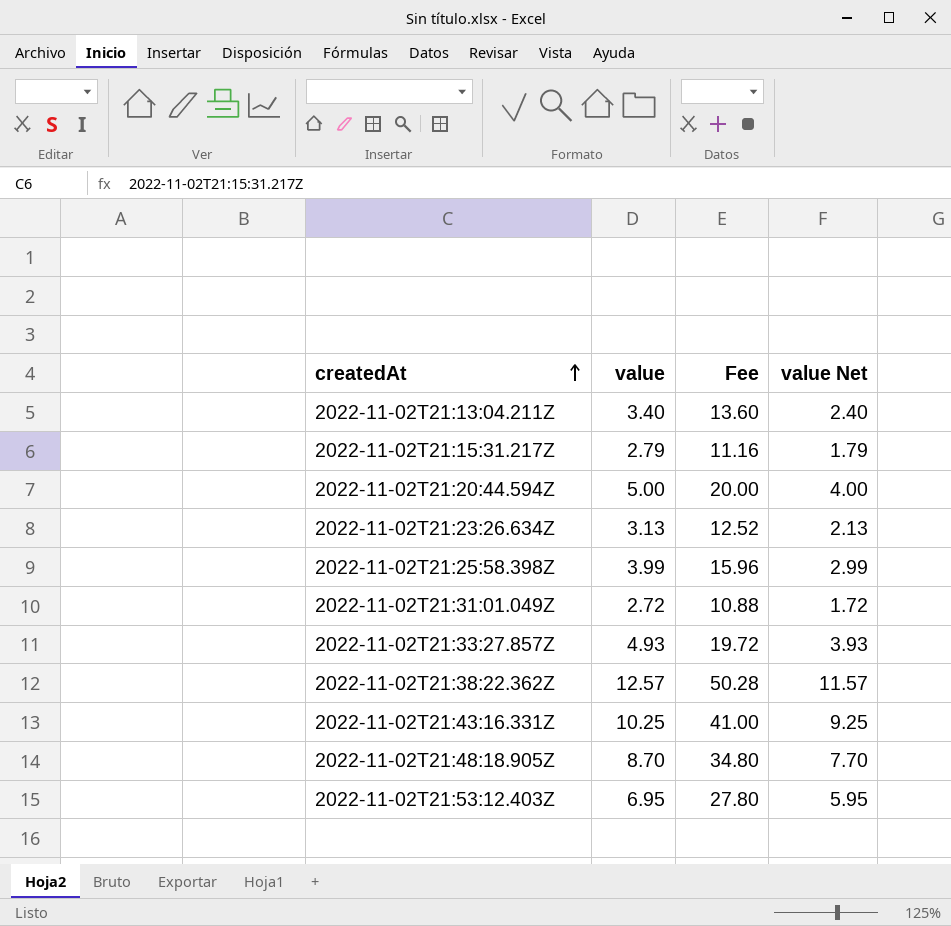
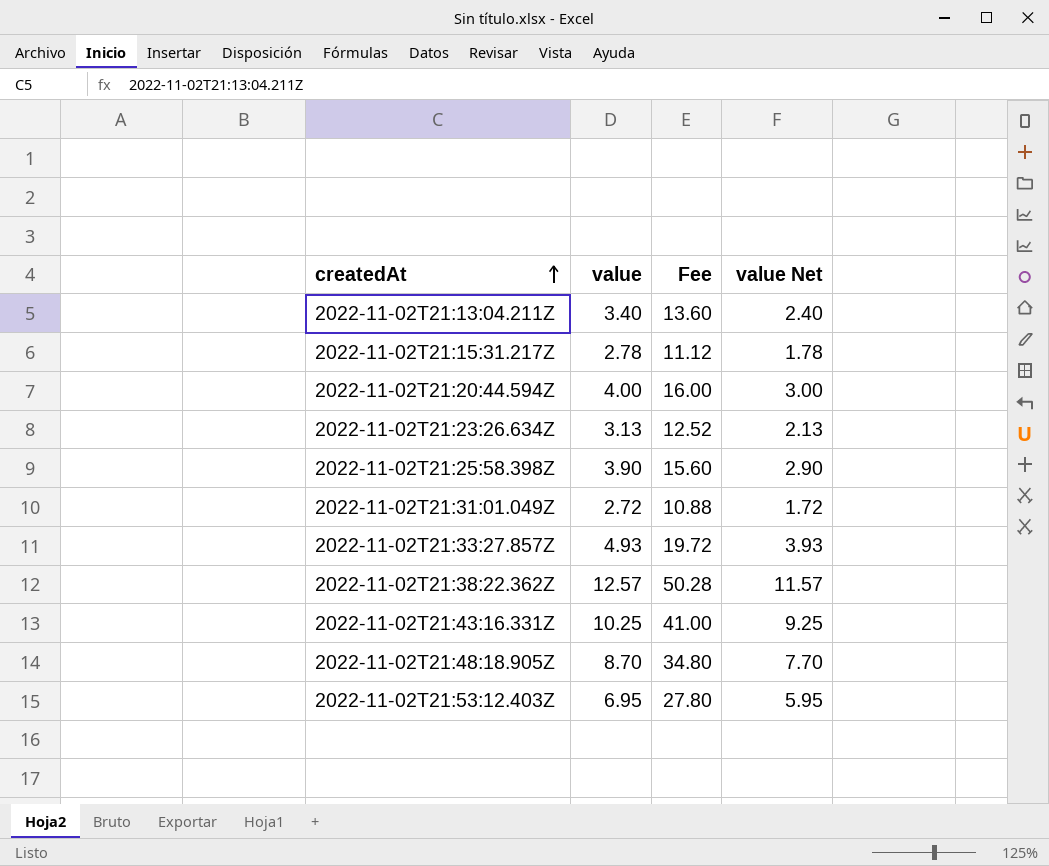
2022-11-02T21:15:31.217Z | value: 2.79 -> 2.78
2022-11-02T21:15:31.217Z | Fee: 11.16 -> 11.12
2022-11-02T21:15:31.217Z | value Net: 1.79 -> 1.78
2022-11-02T21:20:44.594Z | value: 5.00 -> 4.00
2022-11-02T21:20:44.594Z | Fee: 20.00 -> 16.00
2022-11-02T21:20:44.594Z | value Net: 4.00 -> 3.00
2022-11-02T21:25:58.398Z | value: 3.99 -> 3.90
2022-11-02T21:25:58.398Z | Fee: 15.96 -> 15.60
2022-11-02T21:25:58.398Z | value Net: 2.99 -> 2.90

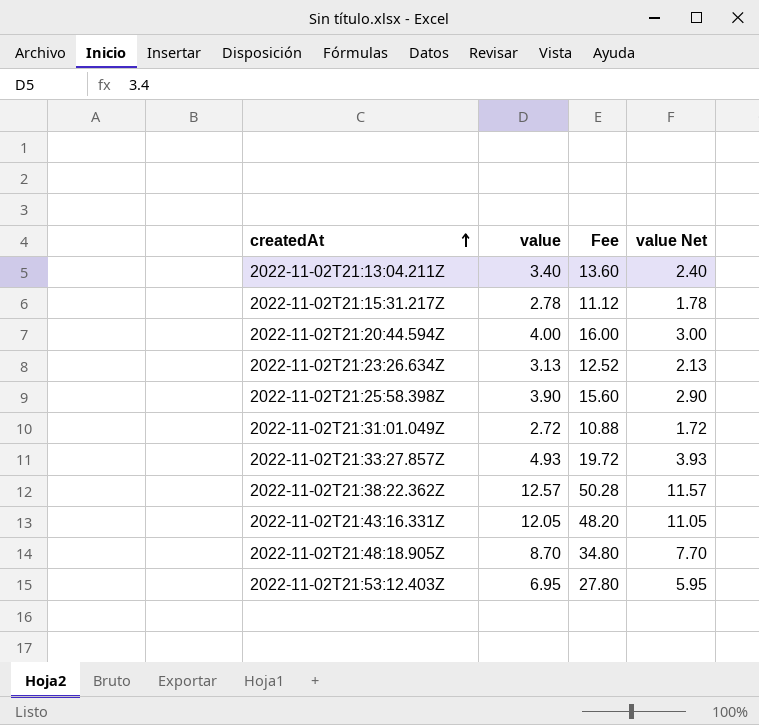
2022-11-02T21:43:16.331Z | value: 10.25 -> 12.05
2022-11-02T21:43:16.331Z | Fee: 41.00 -> 48.20
2022-11-02T21:43:16.331Z | value Net: 9.25 -> 11.05

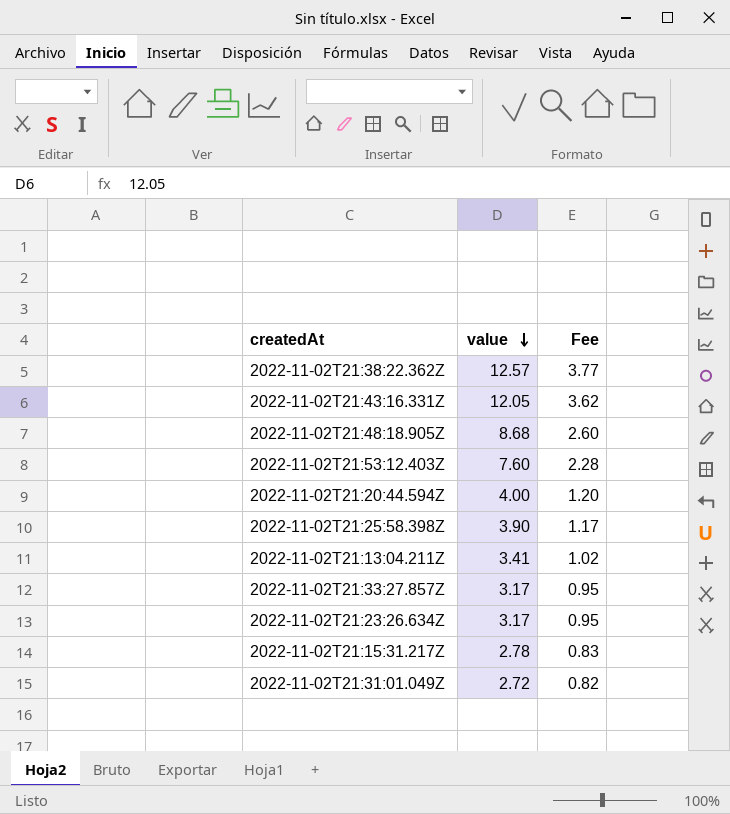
row order: createdAt ascending -> value descending
column value Net | formula: [value] - 1 -> none
column Fee | formula: [value] * 4 -> [value] * 0.3
2022-11-02T21:48:18.905Z | value: 8.70 -> 8.68
2022-11-02T21:53:12.403Z | value: 6.95 -> 7.60
2022-11-02T21:13:04.211Z | value: 3.40 -> 3.41
2022-11-02T21:33:27.857Z | value: 4.93 -> 3.17
2022-11-02T21:23:26.634Z | value: 3.13 -> 3.17

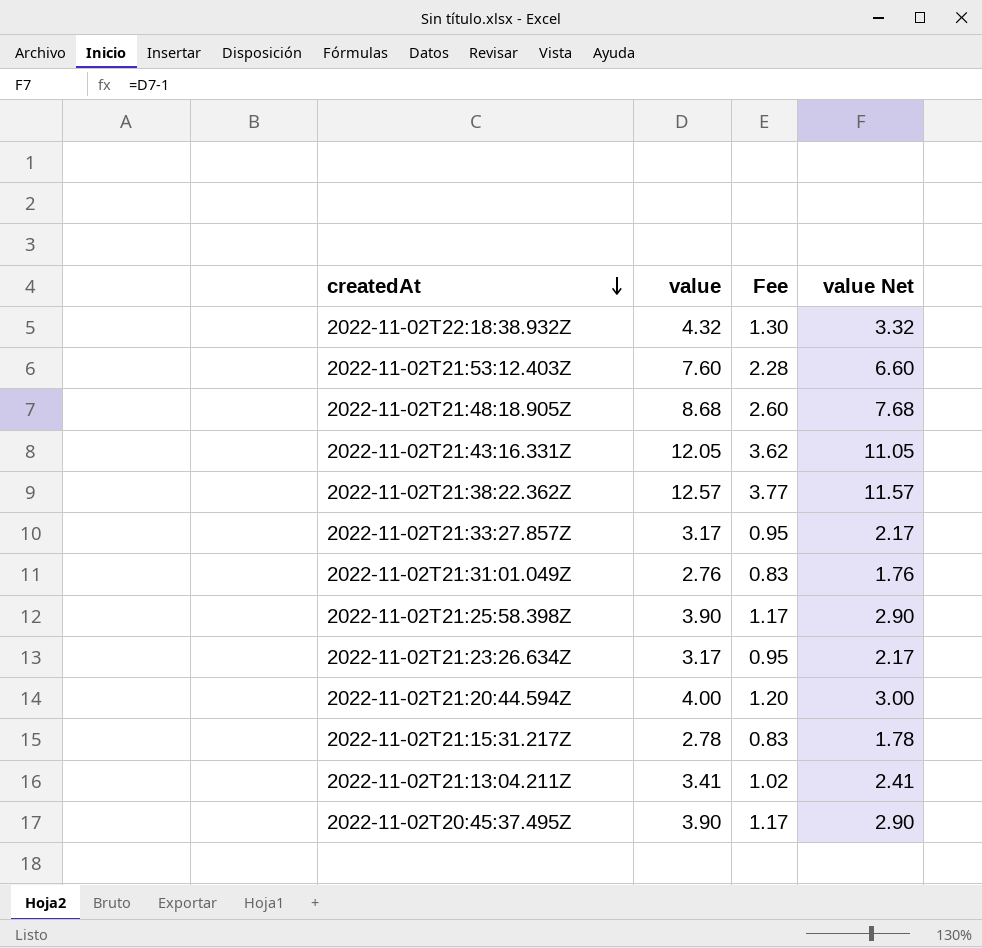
row order: value descending -> createdAt descending
column value Net | formula: none -> [value] - 1
row 2022-11-02T22:18:38.932Z: none -> 4.32 | 1.30 | 3.32
2022-11-02T21:31:01.049Z | value: 2.72 -> 2.76
2022-11-02T21:31:01.049Z | Fee: 0.82 -> 0.83
row 2022-11-02T20:45:37.495Z: none -> 3.90 | 1.17 | 2.90

